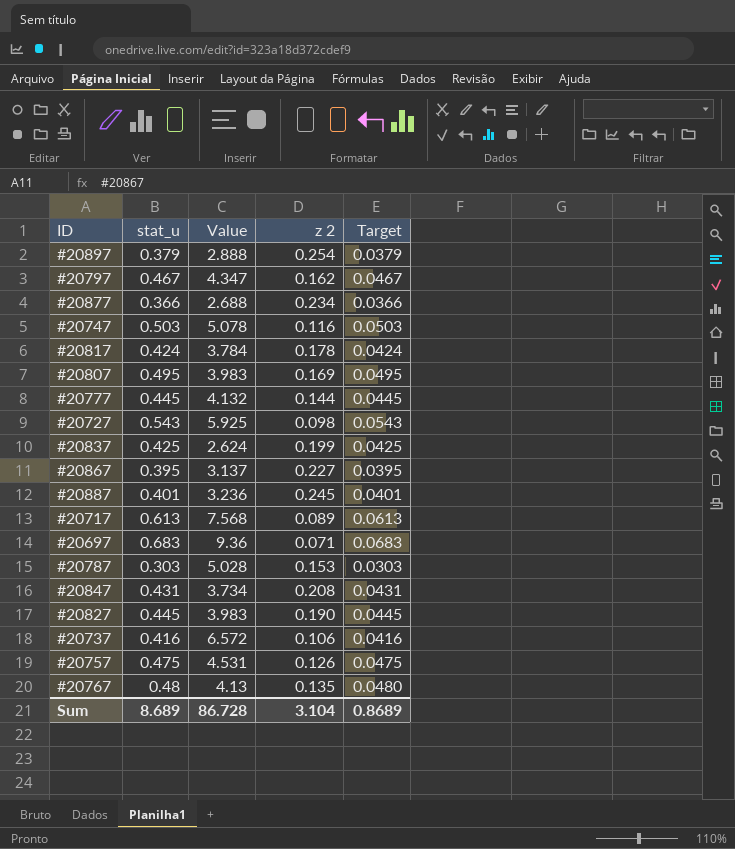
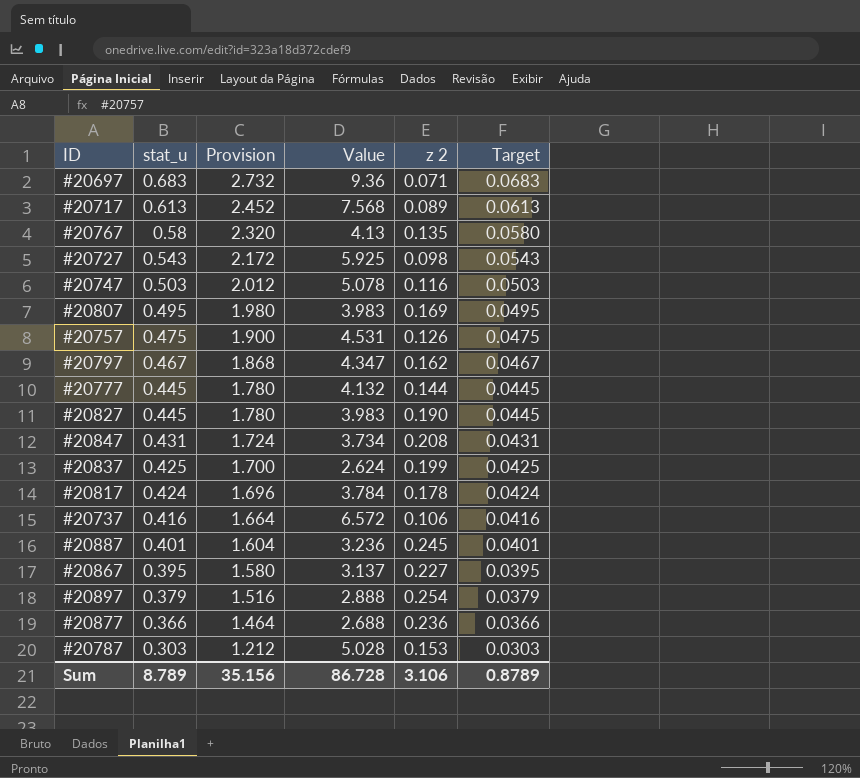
row order: none -> stat_u descending
column Provision | formula: none -> [stat_u] * 4
#20767 | stat_u: 0.48 -> 0.58
#20767 | Target: 0.0480 -> 0.0580
#20877 | z 2: 0.234 -> 0.236
Sum | stat_u: 8.689 -> 8.789
Sum | z 2: 3.104 -> 3.106
Sum | Target: 0.8689 -> 0.8789

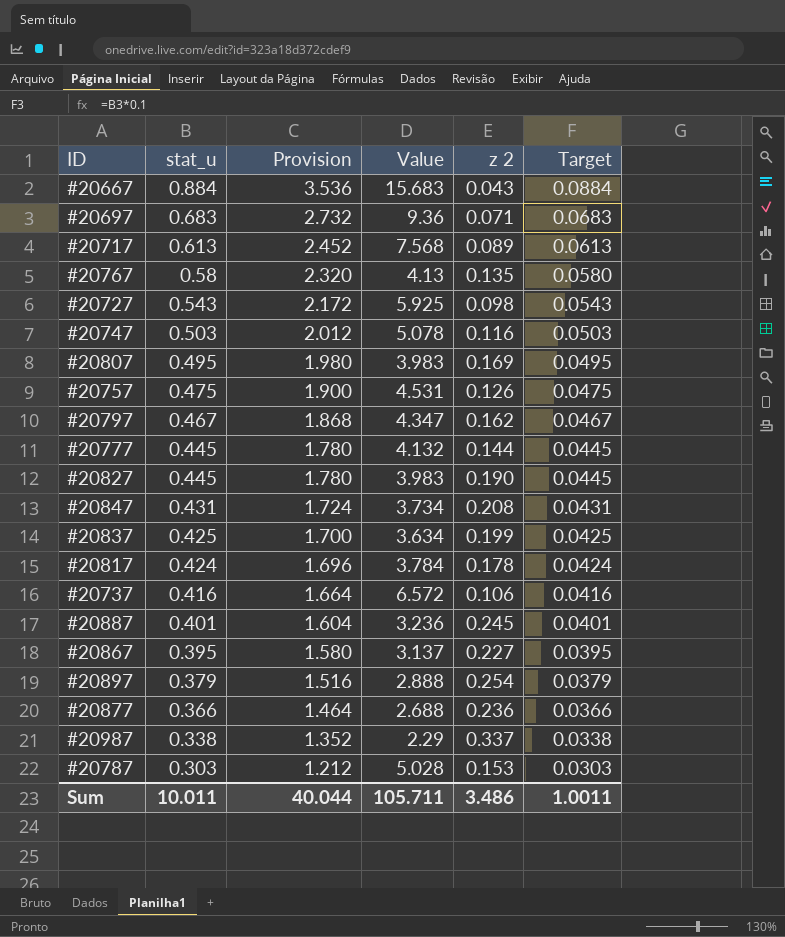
row #20667: none -> 0.884 | 3.536 | 15.683 | 0.043 | 0.0884
#20837 | Value: 2.624 -> 3.634
row #20987: none -> 0.338 | 1.352 | 2.29 | 0.337 | 0.0338
Sum | stat_u: 8.789 -> 10.011
Sum | Provision: 35.156 -> 40.044
Sum | Value: 86.728 -> 105.711
Sum | z 2: 3.106 -> 3.486
Sum | Target: 0.8789 -> 1.0011

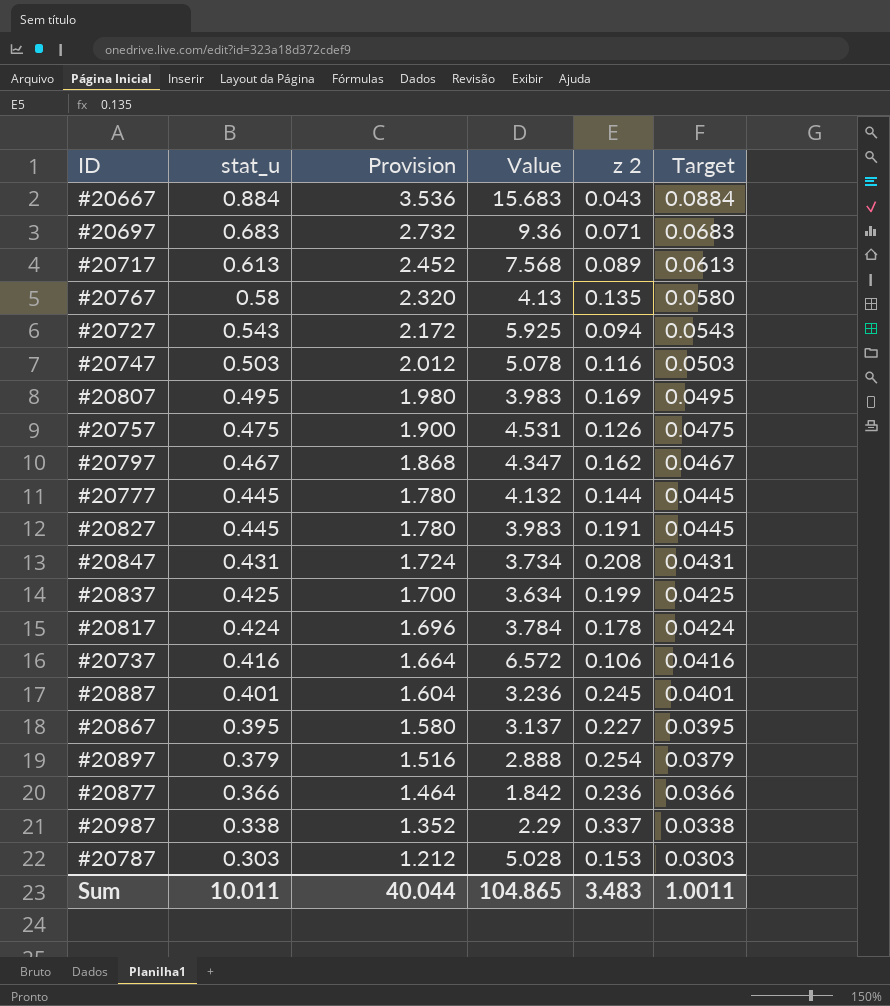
#20727 | z 2: 0.098 -> 0.094
#20827 | z 2: 0.190 -> 0.191
#20877 | Value: 2.688 -> 1.842
Sum | Value: 105.711 -> 104.865
Sum | z 2: 3.486 -> 3.483

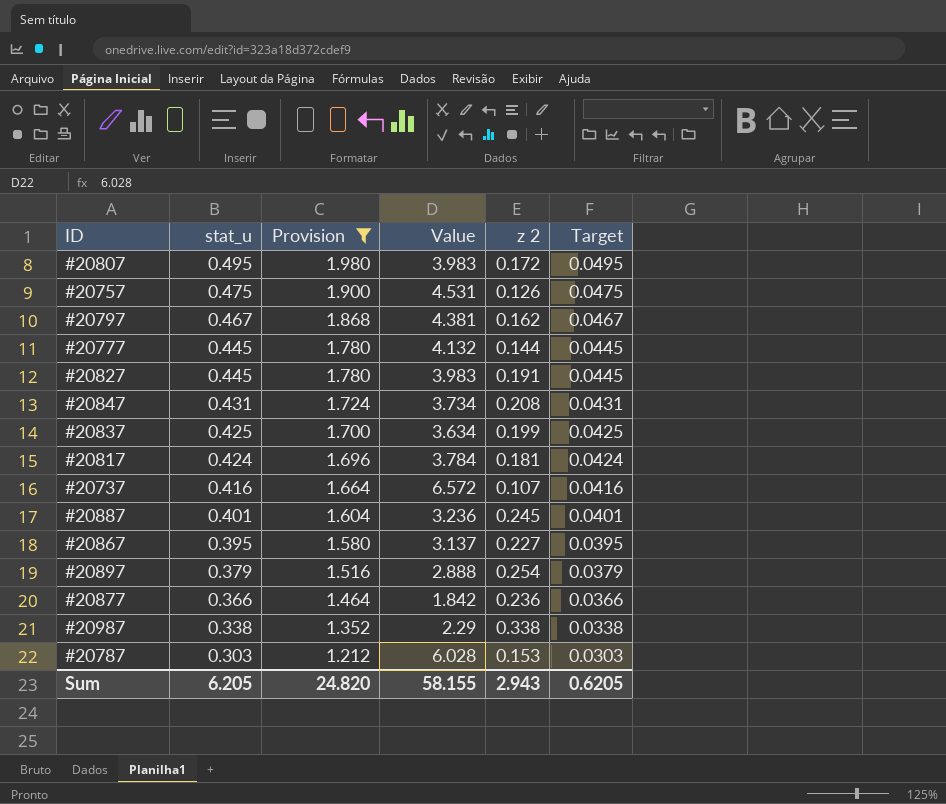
filter: none -> Provision <= 1.980
#20807 | z 2: 0.169 -> 0.172
#20797 | Value: 4.347 -> 4.381
#20817 | z 2: 0.178 -> 0.181
#20737 | z 2: 0.106 -> 0.107
#20987 | z 2: 0.337 -> 0.338
#20787 | Value: 5.028 -> 6.028
Sum | stat_u: 10.011 -> 6.205
Sum | Provision: 40.044 -> 24.820
Sum | Value: 104.865 -> 58.155
Sum | z 2: 3.483 -> 2.943
Sum | Target: 1.0011 -> 0.6205

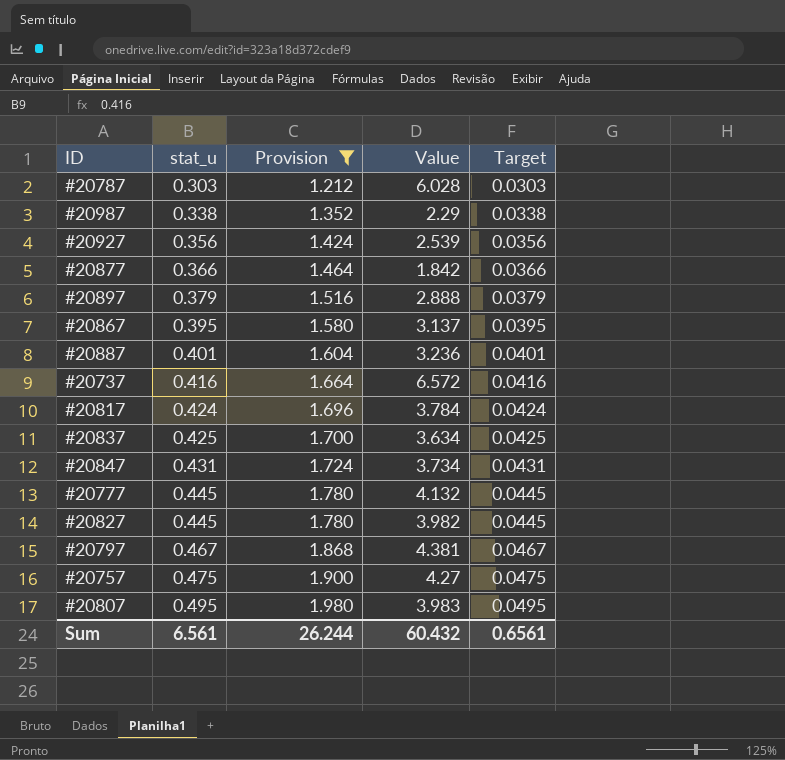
row order: stat_u descending -> stat_u ascending
column z 2 | position: 5 -> none
row #20927: none -> 0.356 | 1.424 | 2.539 | 0.0356
#20827 | Value: 3.983 -> 3.982
#20757 | Value: 4.531 -> 4.27
Sum | stat_u: 6.205 -> 6.561
Sum | Provision: 24.820 -> 26.244
Sum | Value: 58.155 -> 60.432
Sum | Target: 0.6205 -> 0.6561

